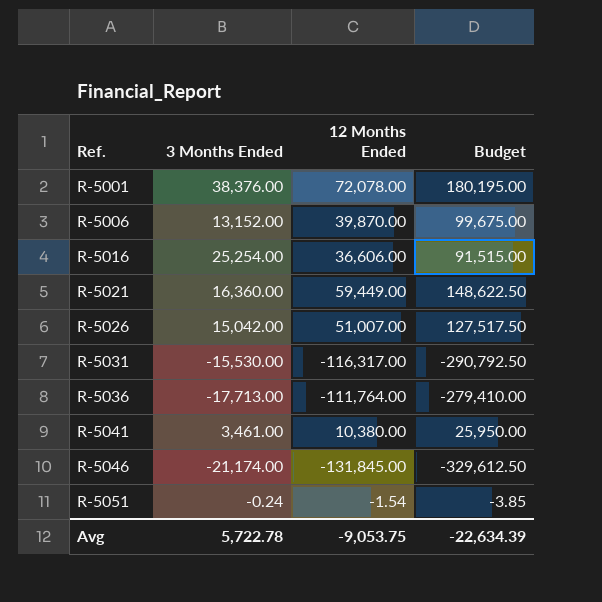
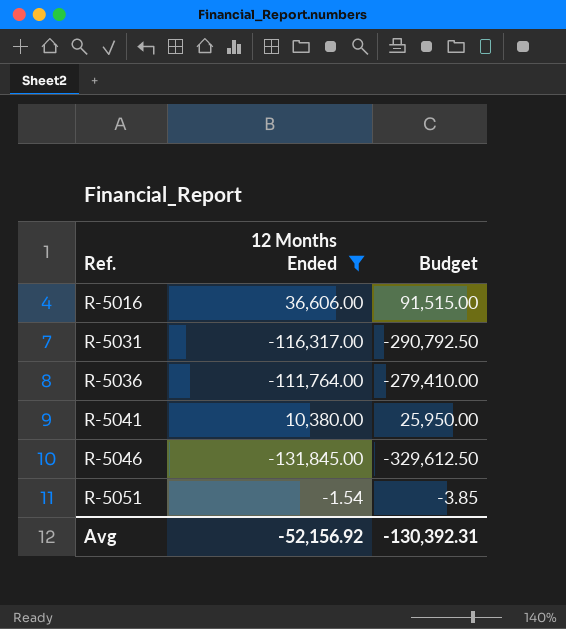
filter: none -> 12 Months Ended <= 36,606.00
column 3 Months Ended | position: 2 -> none
Avg | 12 Months Ended: -9,053.75 -> -52,156.92
Avg | Budget: -22,634.39 -> -130,392.31

